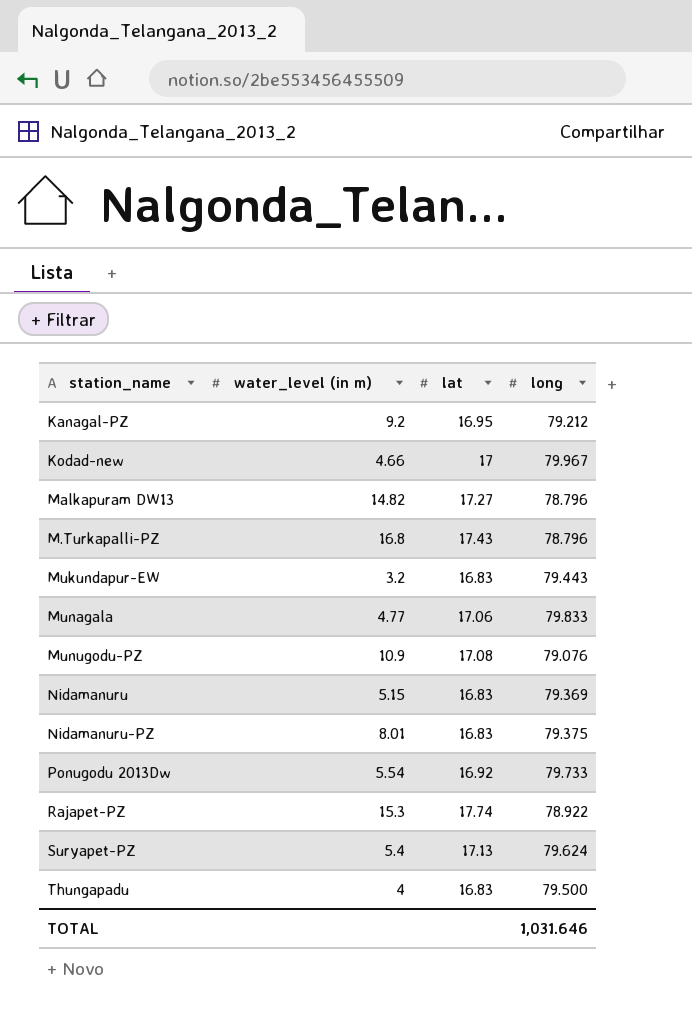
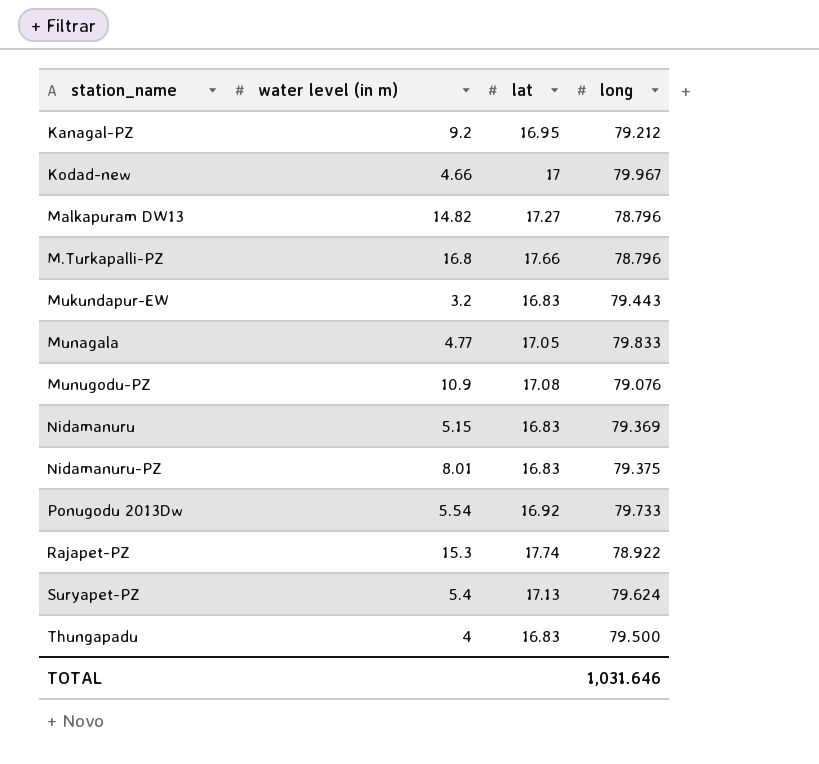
column name: water_level (in m) -> water level (in m)
M.Turkapalli-PZ | lat: 17.43 -> 17.66
Munagala | lat: 17.06 -> 17.05

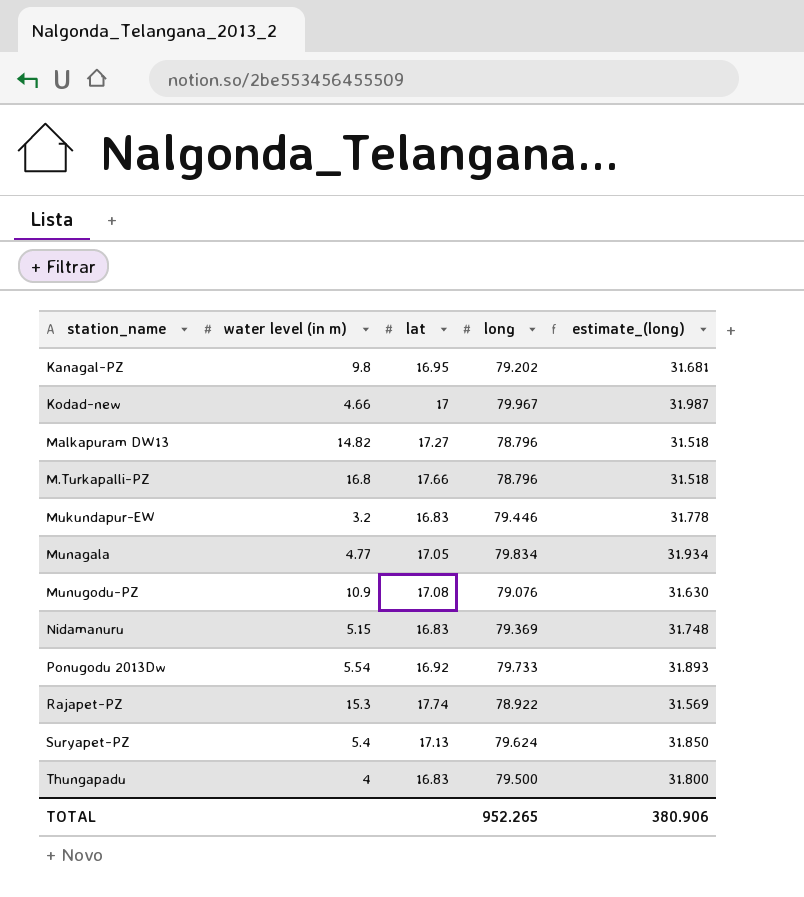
column estimate_(long) | formula: none -> [long] * 0.4
row Nidamanuru-PZ: 8.01 | 16.83 | 79.375 -> none
Kanagal-PZ | water level (in m): 9.2 -> 9.8
Kanagal-PZ | long: 79.212 -> 79.202
Mukundapur-EW | long: 79.443 -> 79.446
Munagala | long: 79.833 -> 79.834
TOTAL | long: 1,031.646 -> 952.265

